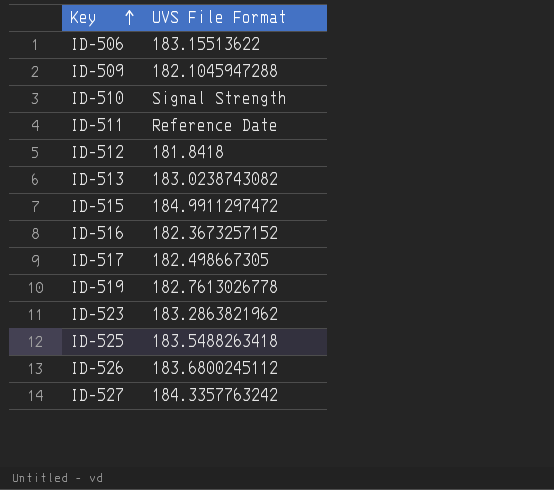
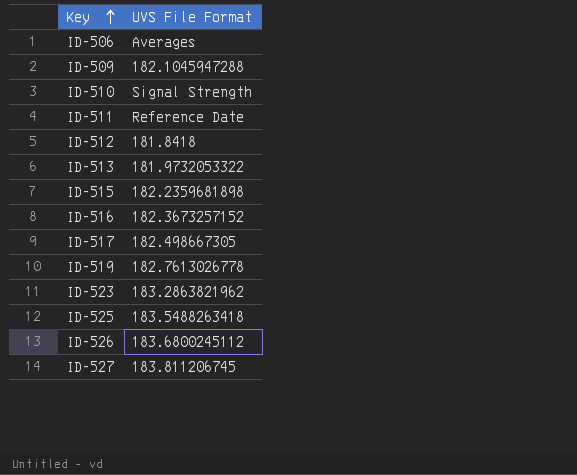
ID-506 | UVS File Format: 183.15513622 -> Averages
ID-513 | UVS File Format: 183.0238743082 -> 181.9732053322
ID-515 | UVS File Format: 184.9911297472 -> 182.2359681898
ID-527 | UVS File Format: 184.3357763242 -> 183.811206745

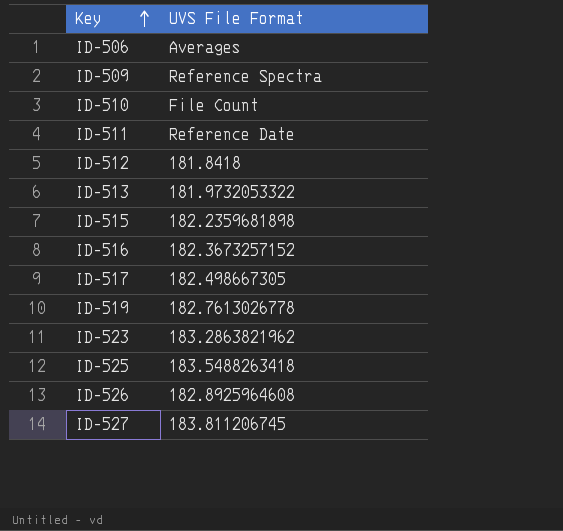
ID-509 | UVS File Format: 182.1045947288 -> Reference Spectra
ID-510 | UVS File Format: Signal Strength -> File Count
ID-526 | UVS File Format: 183.6800245112 -> 182.8925964608

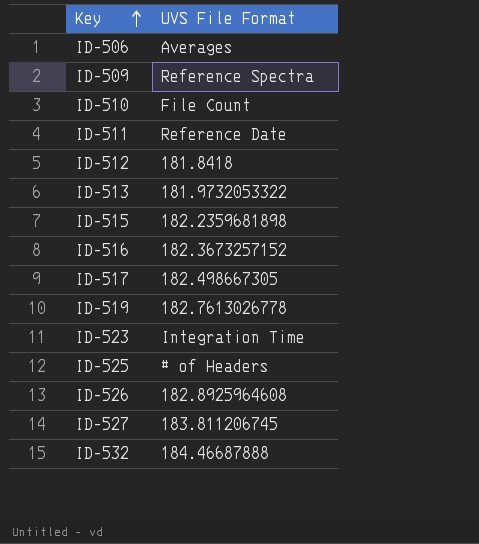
ID-523 | UVS File Format: 183.2863821962 -> Integration Time
ID-525 | UVS File Format: 183.5488263418 -> # of Headers
row ID-532: none -> 184.46687888

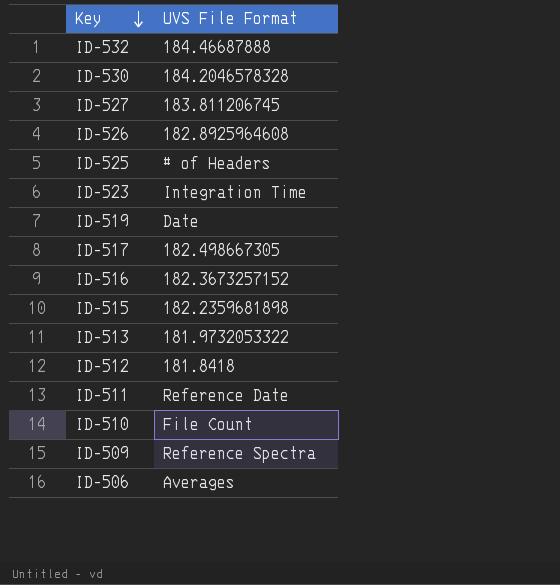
row order: Key ascending -> Key descending
row ID-530: none -> 184.2046578328
ID-519 | UVS File Format: 182.7613026778 -> Date

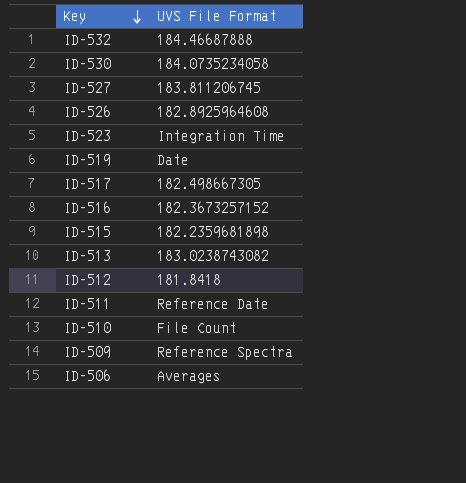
row ID-525: # of Headers -> none
ID-530 | UVS File Format: 184.2046578328 -> 184.0735234058
ID-513 | UVS File Format: 181.9732053322 -> 183.0238743082

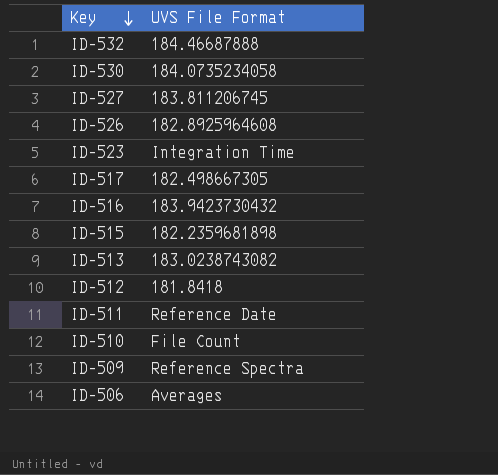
row ID-519: Date -> none
ID-516 | UVS File Format: 182.3673257152 -> 183.9423730432

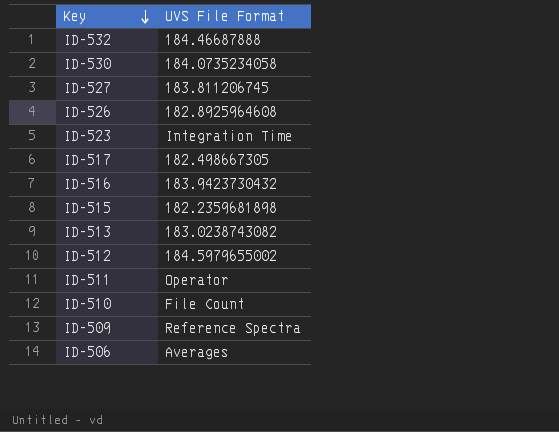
ID-512 | UVS File Format: 181.8418 -> 184.5979655002
ID-511 | UVS File Format: Reference Date -> Operator

